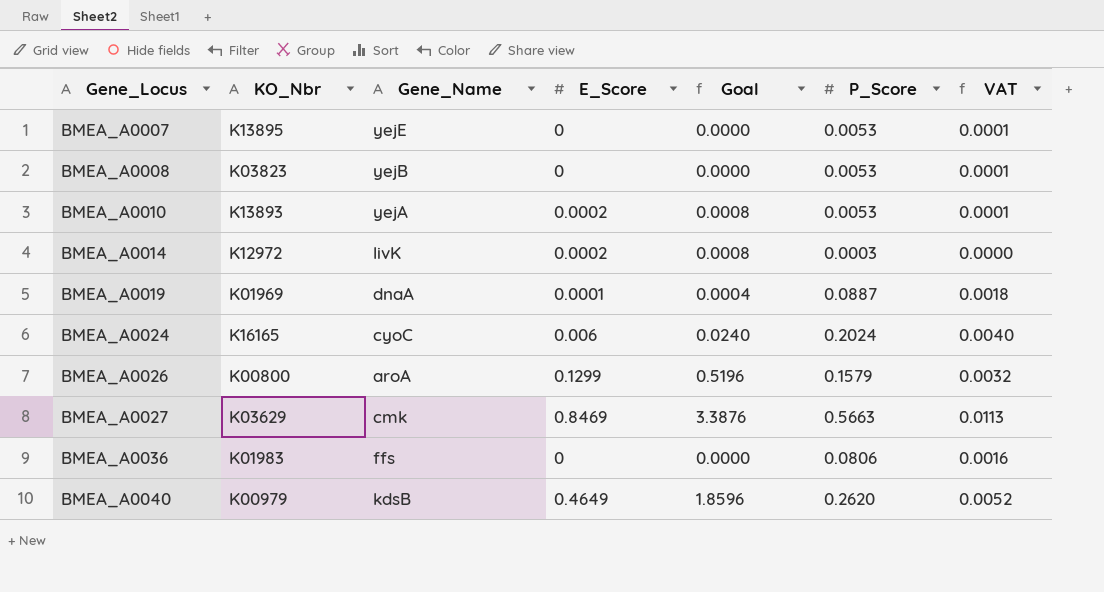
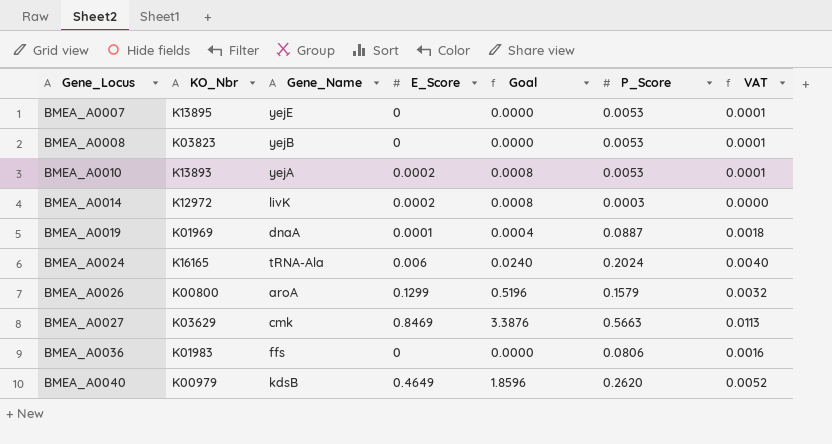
BMEA_A0024 | Gene_Name: cyoC -> tRNA-Ala

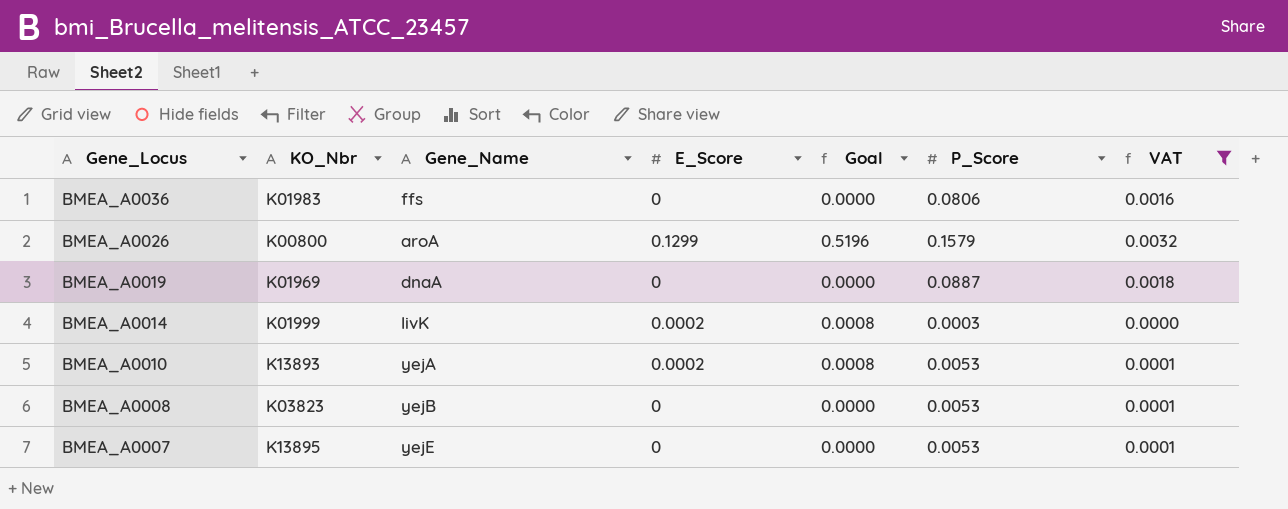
filter: none -> VAT <= 0.0032
row order: Gene_Locus ascending -> Gene_Locus descending
BMEA_A0019 | E_Score: 0.0001 -> 0
BMEA_A0019 | Goal: 0.0004 -> 0.0000
BMEA_A0014 | KO_Nbr: K12972 -> K01999

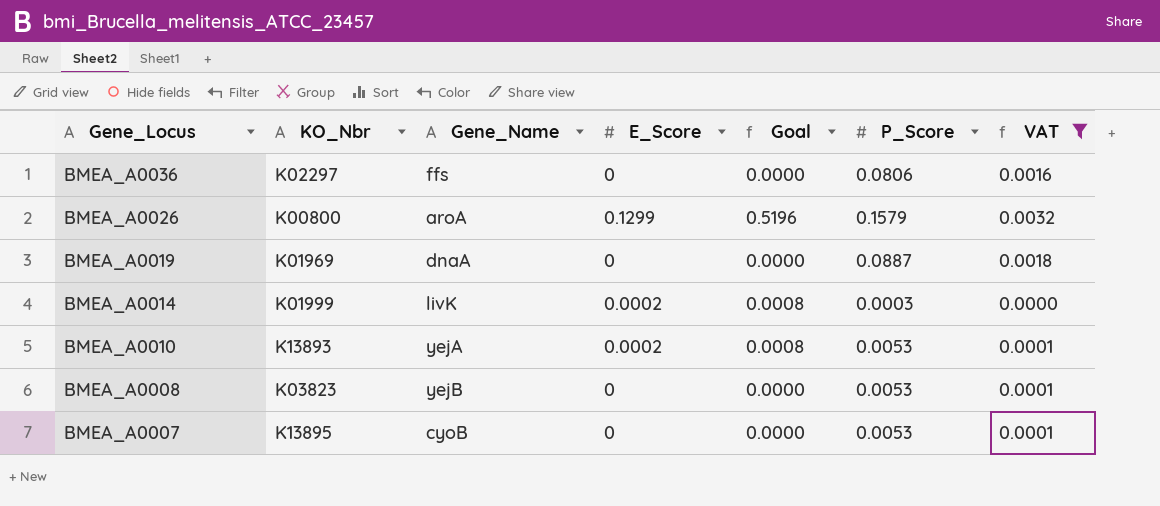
BMEA_A0036 | KO_Nbr: K01983 -> K02297
BMEA_A0007 | Gene_Name: yejE -> cyoB

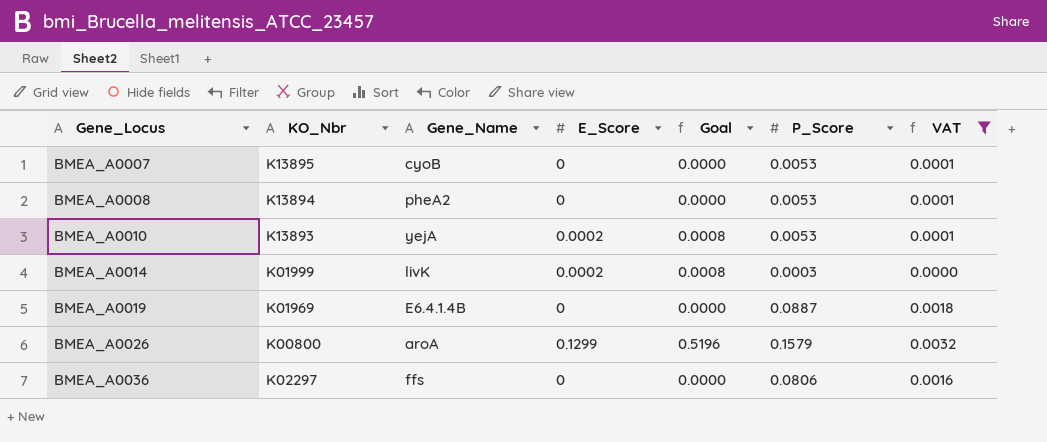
row order: Gene_Locus descending -> Gene_Locus ascending
BMEA_A0008 | KO_Nbr: K03823 -> K13894
BMEA_A0008 | Gene_Name: yejB -> pheA2
BMEA_A0019 | Gene_Name: dnaA -> E6.4.1.4B

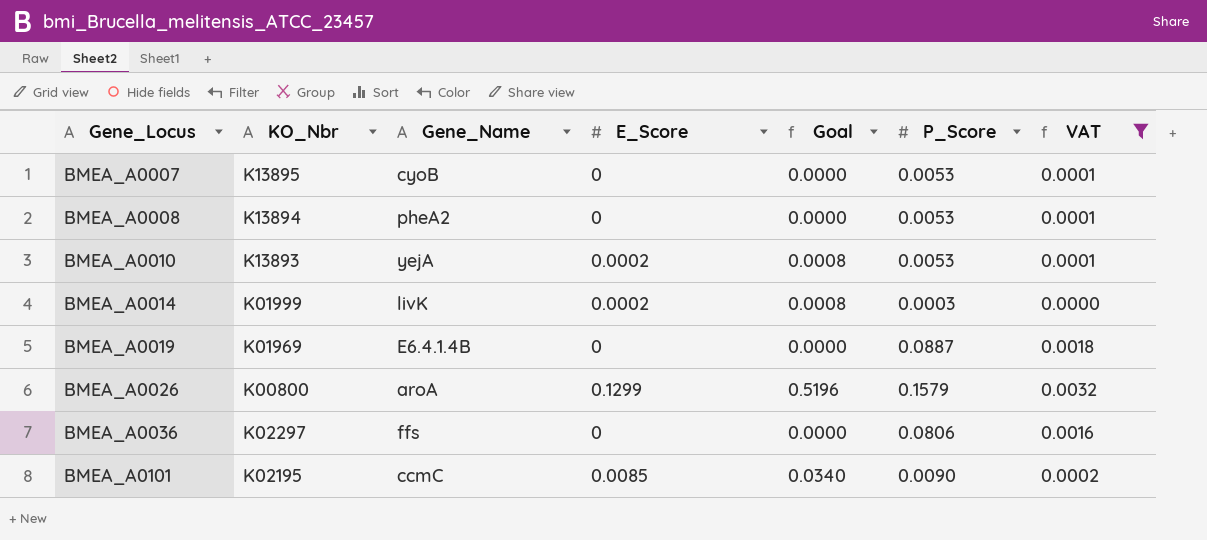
row BMEA_A0101: none -> K02195 | ccmC | 0.0085 | 0.0340 | 0.0090 | 0.0002

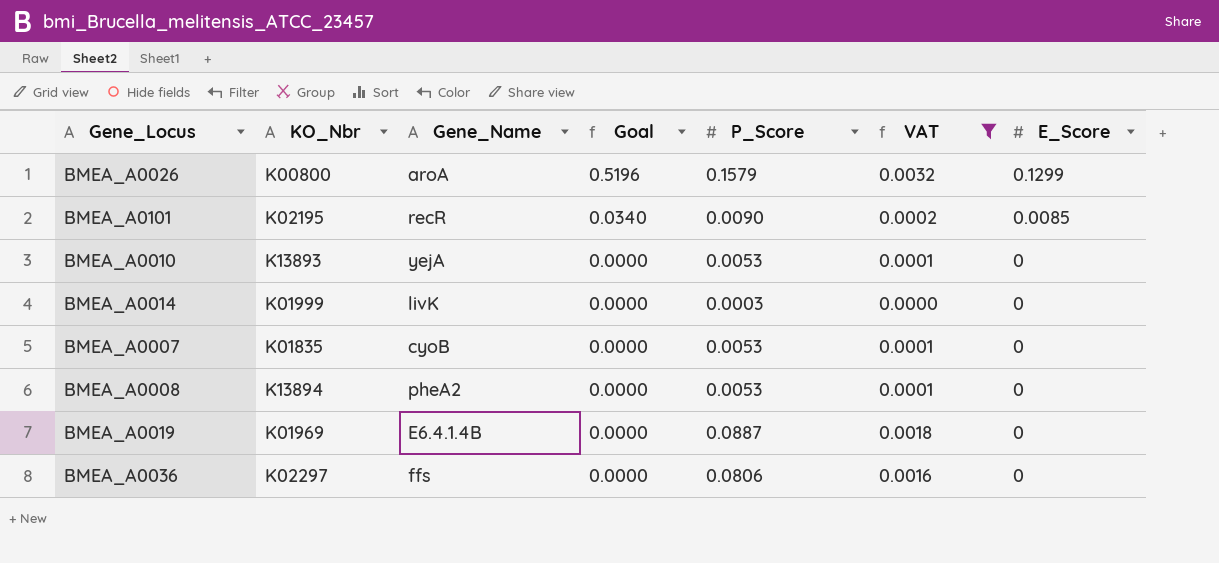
row order: Gene_Locus ascending -> Goal descending
column E_Score | position: 4 -> 7
BMEA_A0101 | Gene_Name: ccmC -> recR
BMEA_A0010 | Goal: 0.0008 -> 0.0000
BMEA_A0010 | E_Score: 0.0002 -> 0
BMEA_A0014 | Goal: 0.0008 -> 0.0000
BMEA_A0014 | E_Score: 0.0002 -> 0
BMEA_A0007 | KO_Nbr: K13895 -> K01835

